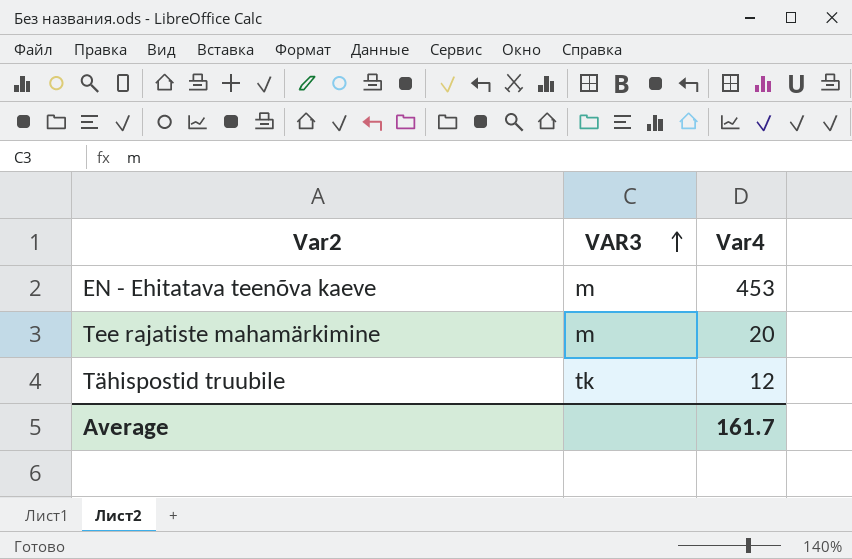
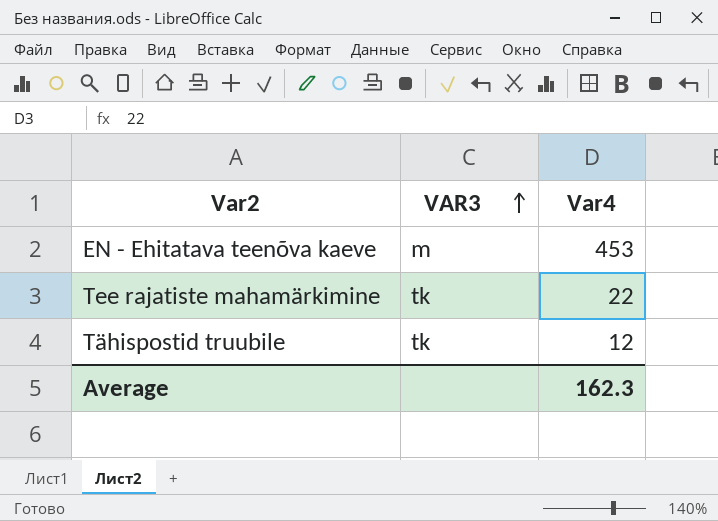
Tee rajatiste mahamärkimine | VAR3: m -> tk
Tee rajatiste mahamärkimine | Var4: 20 -> 22
Average | Var4: 161.7 -> 162.3

